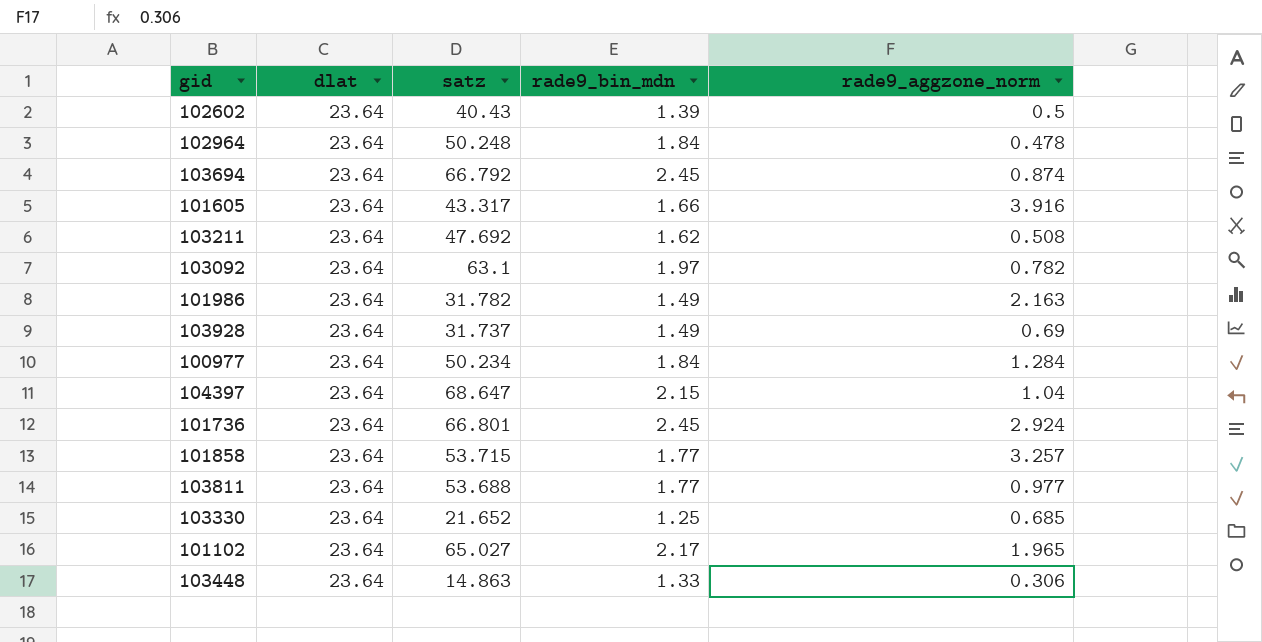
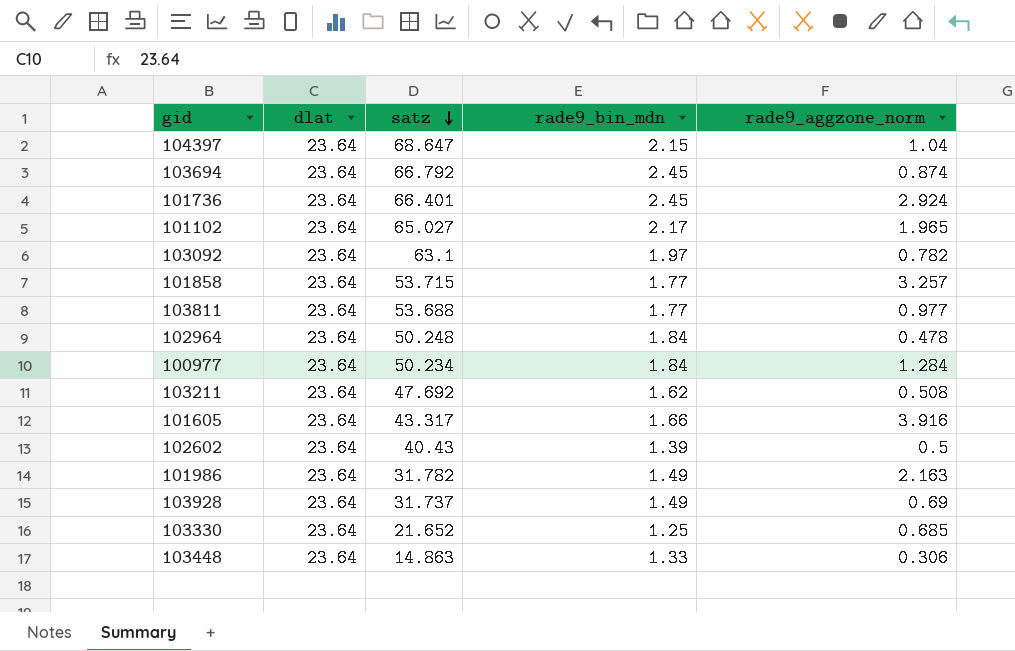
row order: none -> satz descending
101736 | satz: 66.801 -> 66.401

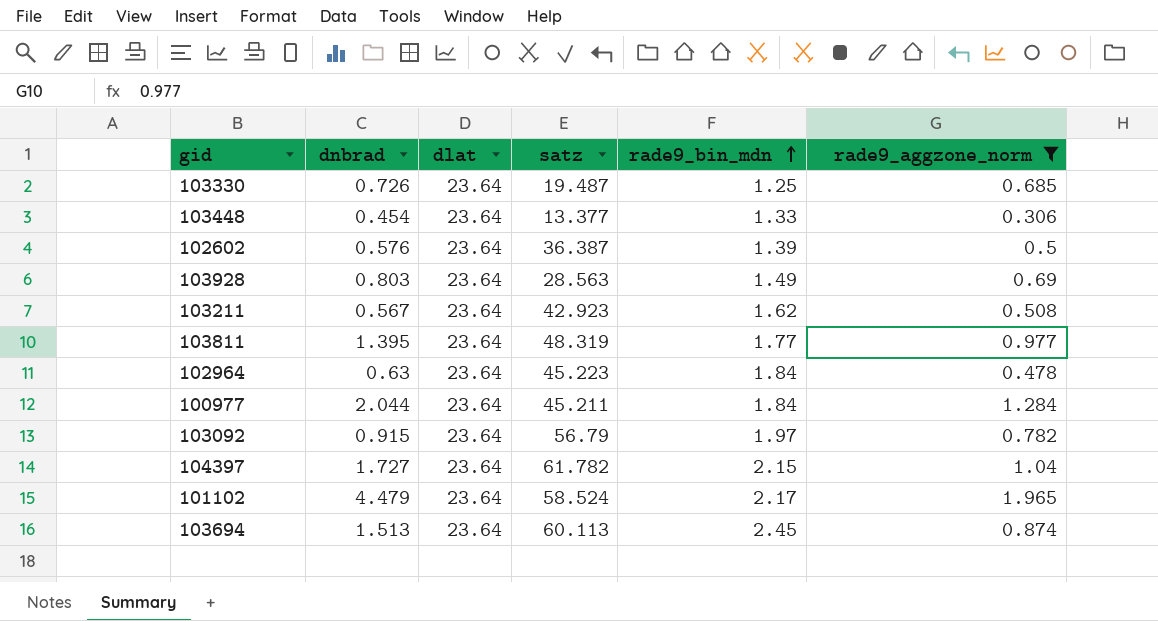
filter: none -> rade9_aggzone_norm <= 1.965
row order: satz descending -> rade9_bin_mdn ascending
column dnbrad | position: none -> 2
103330 | satz: 21.652 -> 19.487
103448 | satz: 14.863 -> 13.377
102602 | satz: 40.43 -> 36.387
103928 | satz: 31.737 -> 28.563
103211 | satz: 47.692 -> 42.923
103811 | satz: 53.688 -> 48.319
102964 | satz: 50.248 -> 45.223
100977 | satz: 50.234 -> 45.211
103092 | satz: 63.1 -> 56.79
104397 | satz: 68.647 -> 61.782
101102 | satz: 65.027 -> 58.524
103694 | satz: 66.792 -> 60.113

